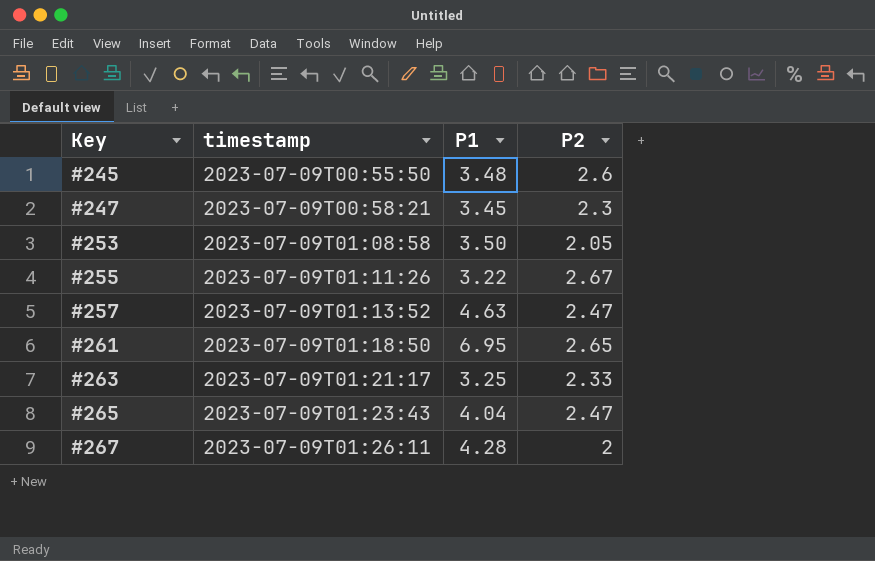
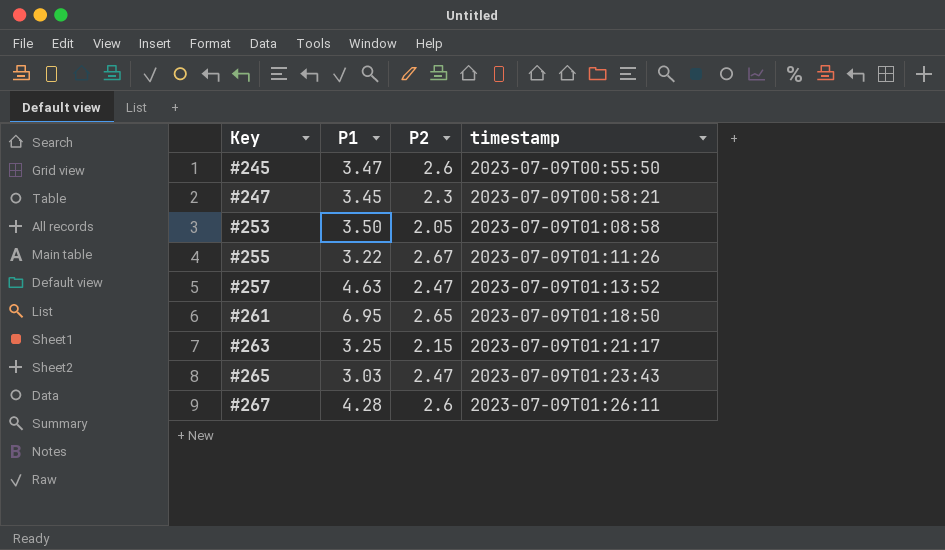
column timestamp | position: 2 -> 4
#245 | P1: 3.48 -> 3.47
#263 | P2: 2.33 -> 2.15
#265 | P1: 4.04 -> 3.03
#267 | P2: 2 -> 2.6

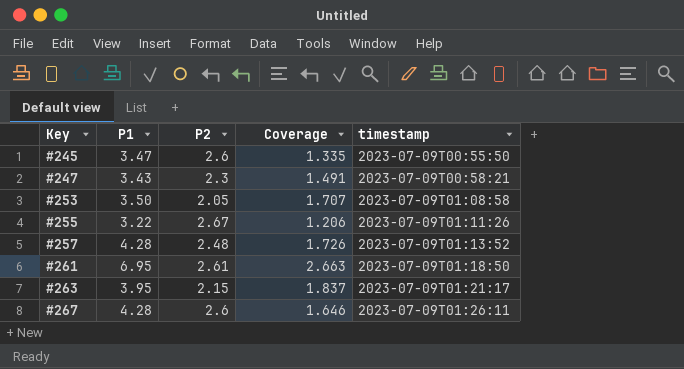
column Coverage | formula: none -> [P1] / [P2]
row #265: 3.03 | 2.47 | 2023-07-09T01:23:43 -> none
#247 | P1: 3.45 -> 3.43
#257 | P1: 4.63 -> 4.28
#257 | P2: 2.47 -> 2.48
#261 | P2: 2.65 -> 2.61
#263 | P1: 3.25 -> 3.95

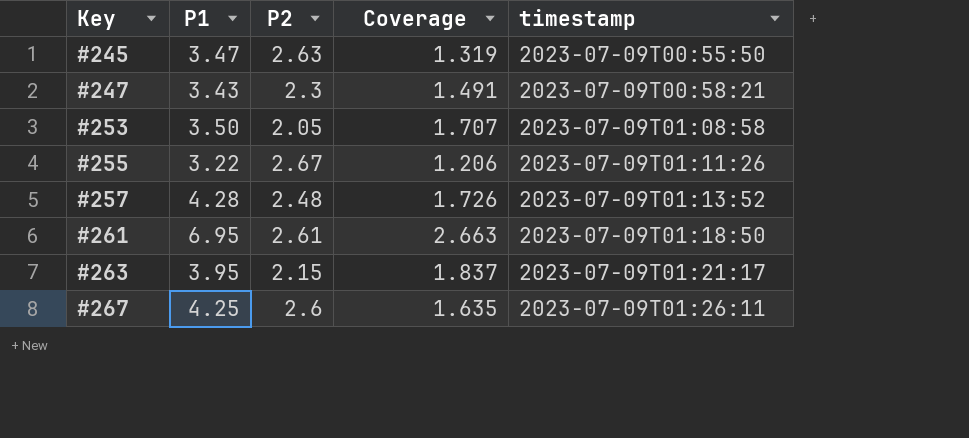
#245 | P2: 2.6 -> 2.63
#245 | Coverage: 1.335 -> 1.319
#267 | P1: 4.28 -> 4.25
#267 | Coverage: 1.646 -> 1.635

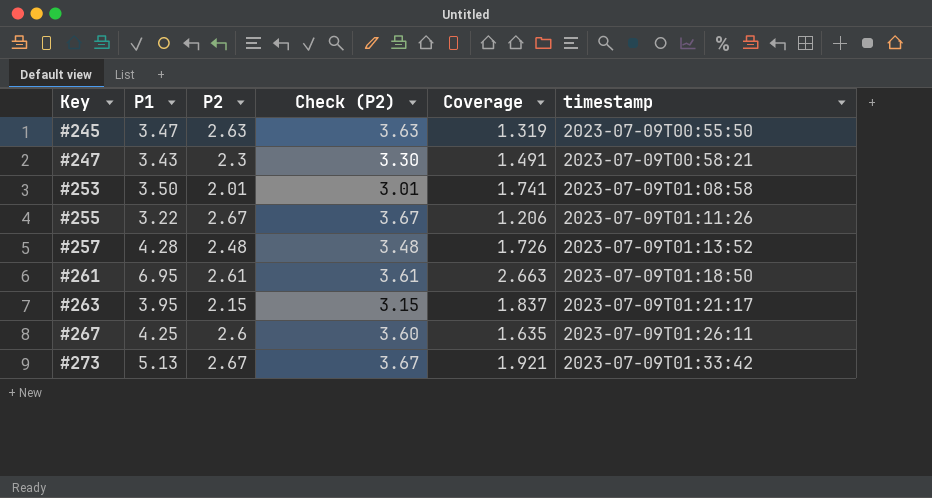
column Check (P2) | formula: none -> [P2] + 1
#253 | P2: 2.05 -> 2.01
#253 | Coverage: 1.707 -> 1.741
row #273: none -> 5.13 | 2.67 | 3.67 | 1.921 | 2023-07-09T01:33:42

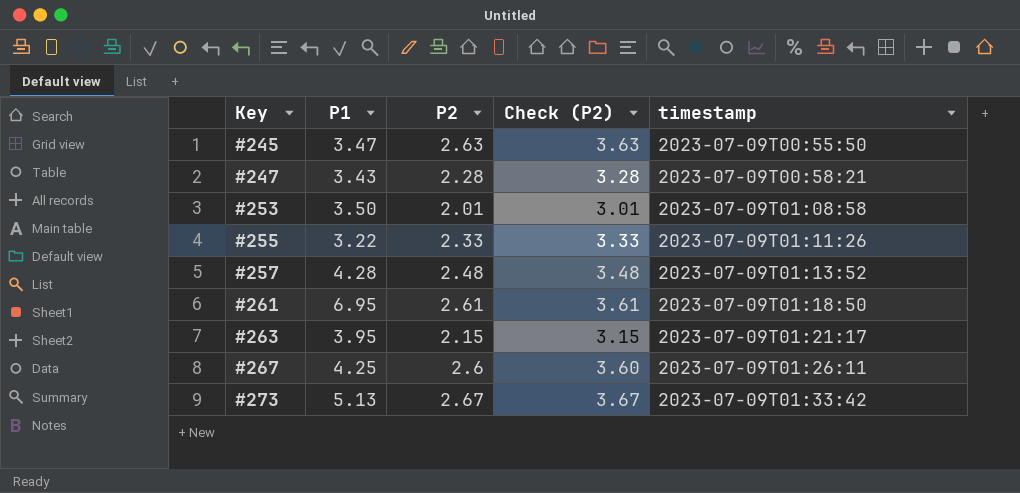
column Coverage | formula: [P1] / [P2] -> none
#247 | P2: 2.3 -> 2.28
#247 | Check (P2): 3.30 -> 3.28
#255 | P2: 2.67 -> 2.33
#255 | Check (P2): 3.67 -> 3.33

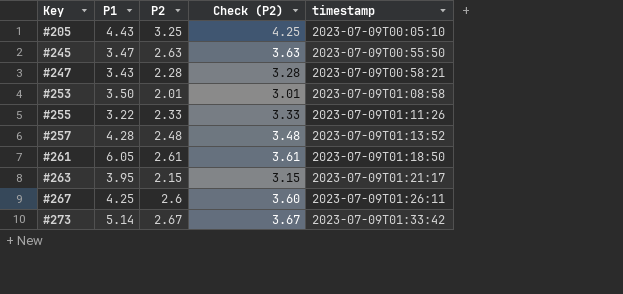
row #205: none -> 4.43 | 3.25 | 4.25 | 2023-07-09T00:05:10
#261 | P1: 6.95 -> 6.05
#273 | P1: 5.13 -> 5.14

